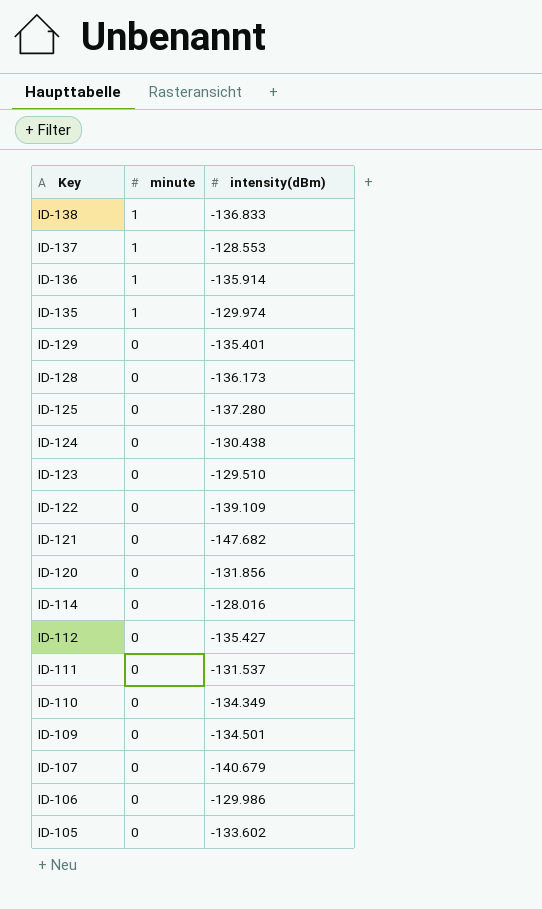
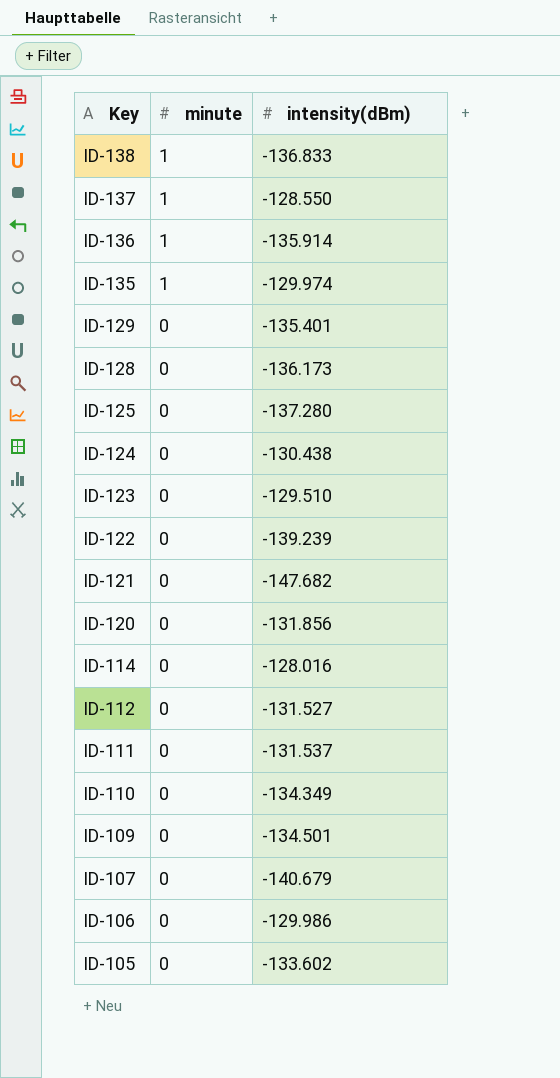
ID-137 | intensity(dBm): -128.553 -> -128.550
ID-122 | intensity(dBm): -139.109 -> -139.239
ID-112 | intensity(dBm): -135.427 -> -131.527

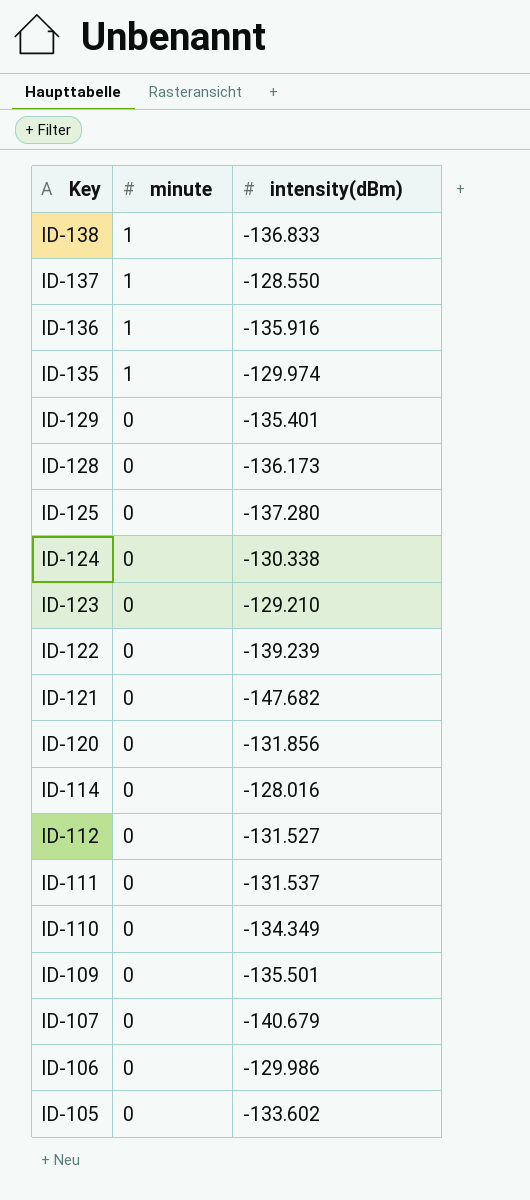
ID-136 | intensity(dBm): -135.914 -> -135.916
ID-124 | intensity(dBm): -130.438 -> -130.338
ID-123 | intensity(dBm): -129.510 -> -129.210
ID-109 | intensity(dBm): -134.501 -> -135.501

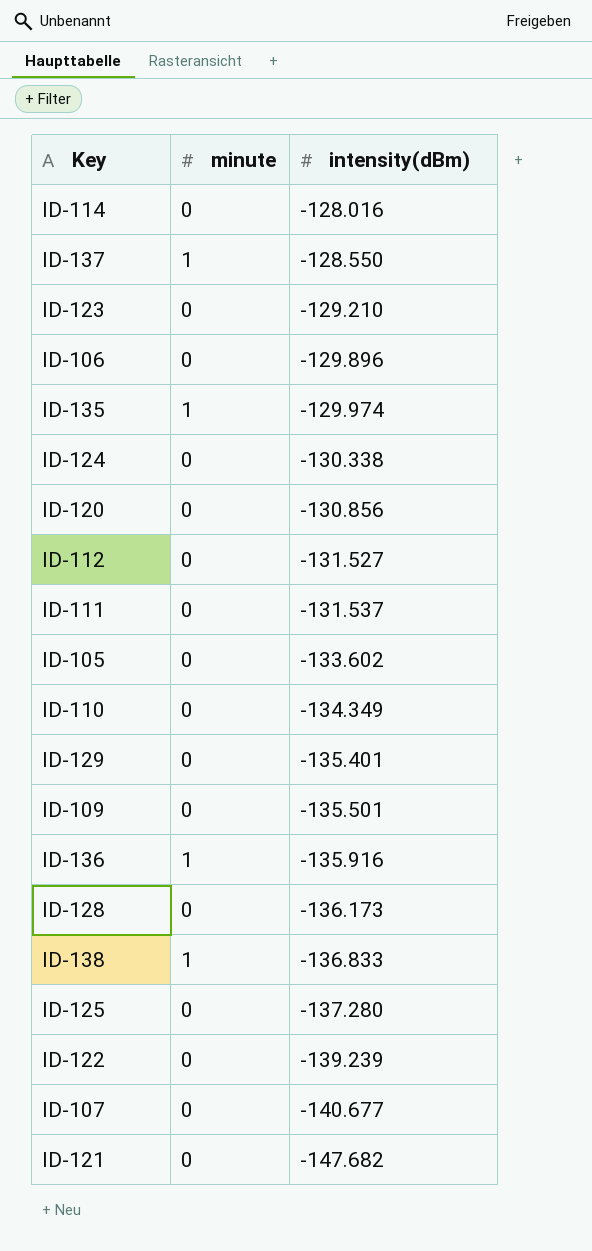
row order: Key descending -> intensity(dBm) descending
ID-106 | intensity(dBm): -129.986 -> -129.896
ID-120 | intensity(dBm): -131.856 -> -130.856
ID-107 | intensity(dBm): -140.679 -> -140.677

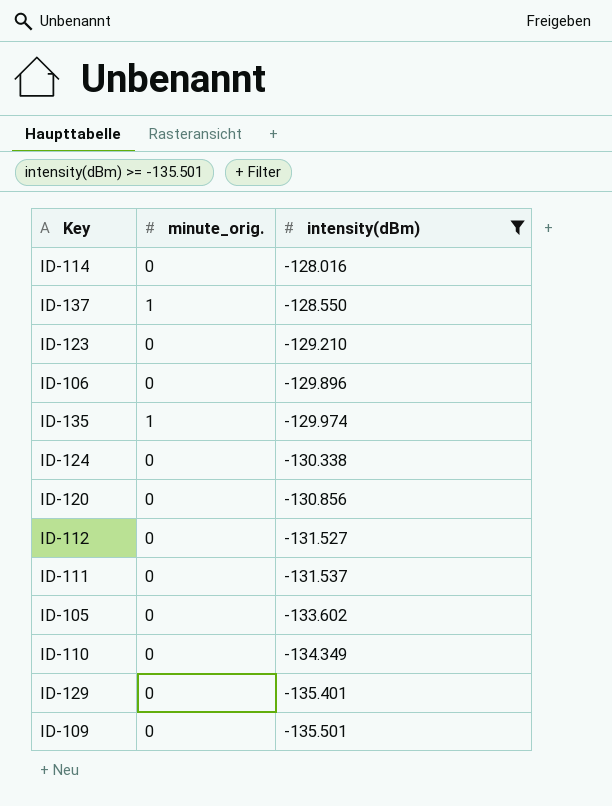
filter: none -> intensity(dBm) >= -135.501
column name: minute -> minute_orig.

